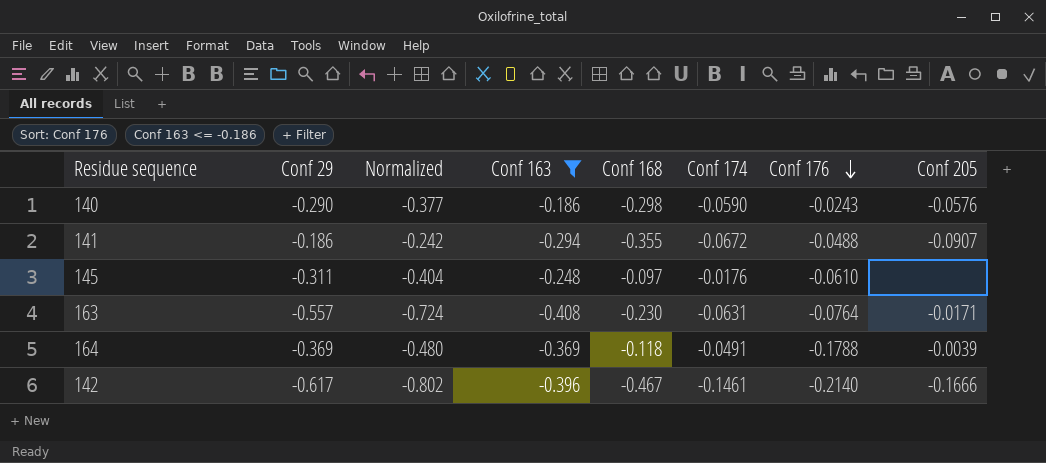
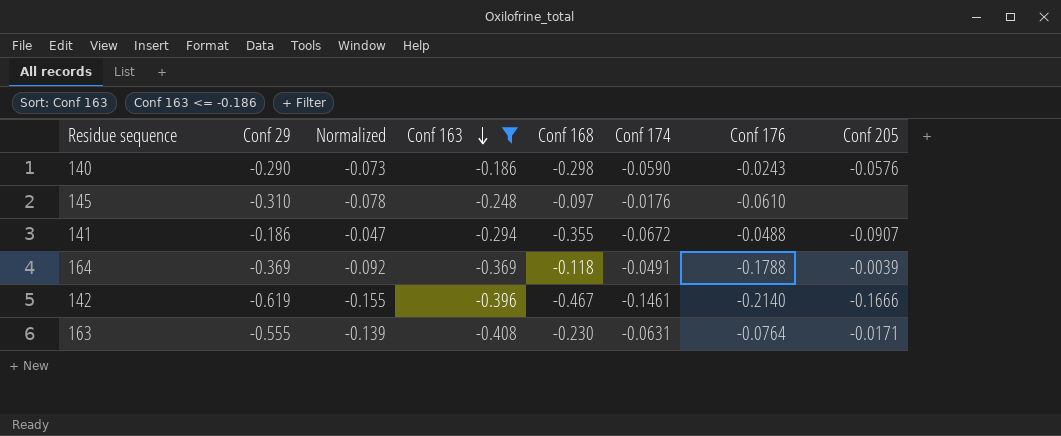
row order: Conf 176 descending -> Conf 163 descending
column Normalized | formula: [Conf 29] * 1.3 -> [Conf 29] * 0.25
145 | Conf 29: -0.311 -> -0.310
142 | Conf 29: -0.617 -> -0.619
163 | Conf 29: -0.557 -> -0.555

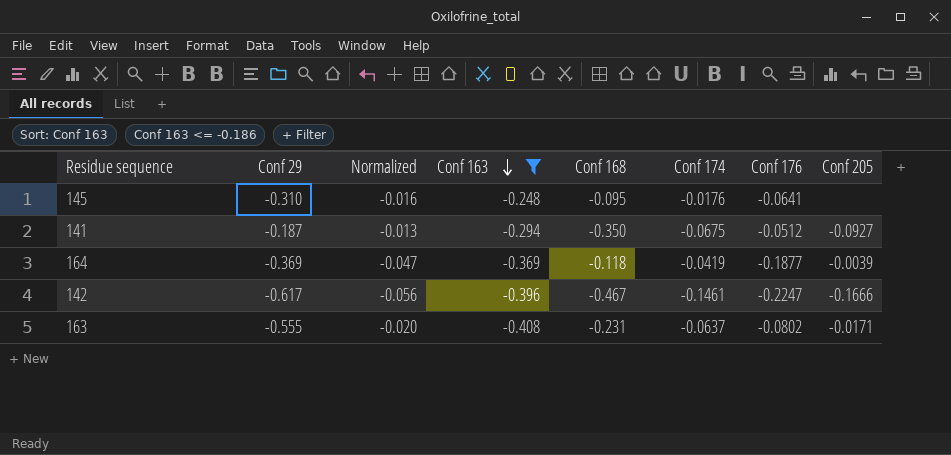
column Normalized | formula: [Conf 29] * 0.25 -> [Conf 176] * 0.25
row 140: -0.290 | -0.073 | -0.186 | -0.298 | -0.0590 | -0.0243 | -0.0576 -> none
145 | Conf 168: -0.097 -> -0.095
145 | Conf 176: -0.0610 -> -0.0641
141 | Conf 29: -0.186 -> -0.187
141 | Conf 168: -0.355 -> -0.350
141 | Conf 174: -0.0672 -> -0.0675
141 | Conf 176: -0.0488 -> -0.0512
141 | Conf 205: -0.0907 -> -0.0927
164 | Conf 174: -0.0491 -> -0.0419
164 | Conf 176: -0.1788 -> -0.1877
142 | Conf 29: -0.619 -> -0.617
142 | Conf 176: -0.2140 -> -0.2247
163 | Conf 168: -0.230 -> -0.231
163 | Conf 174: -0.0631 -> -0.0637
163 | Conf 176: -0.0764 -> -0.0802

